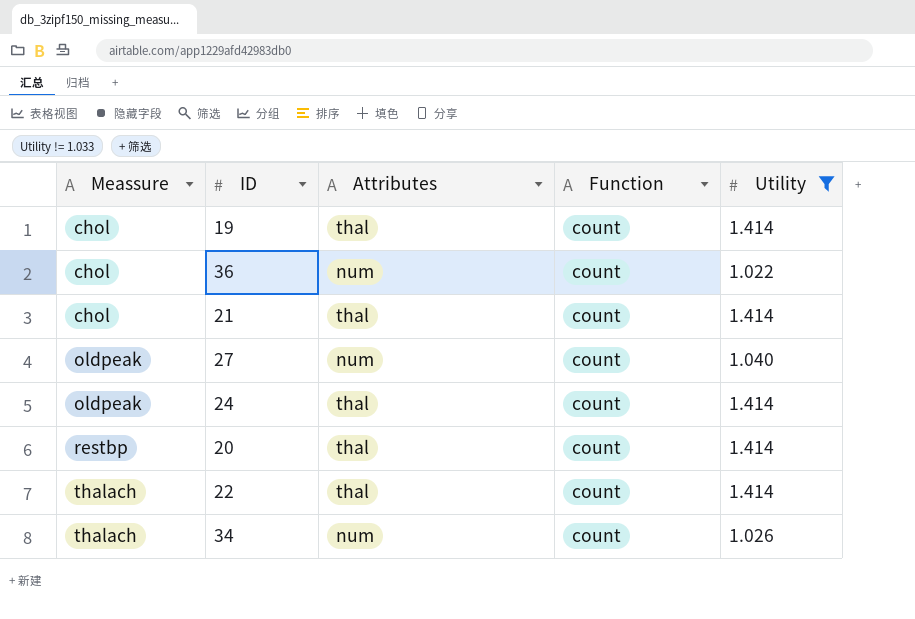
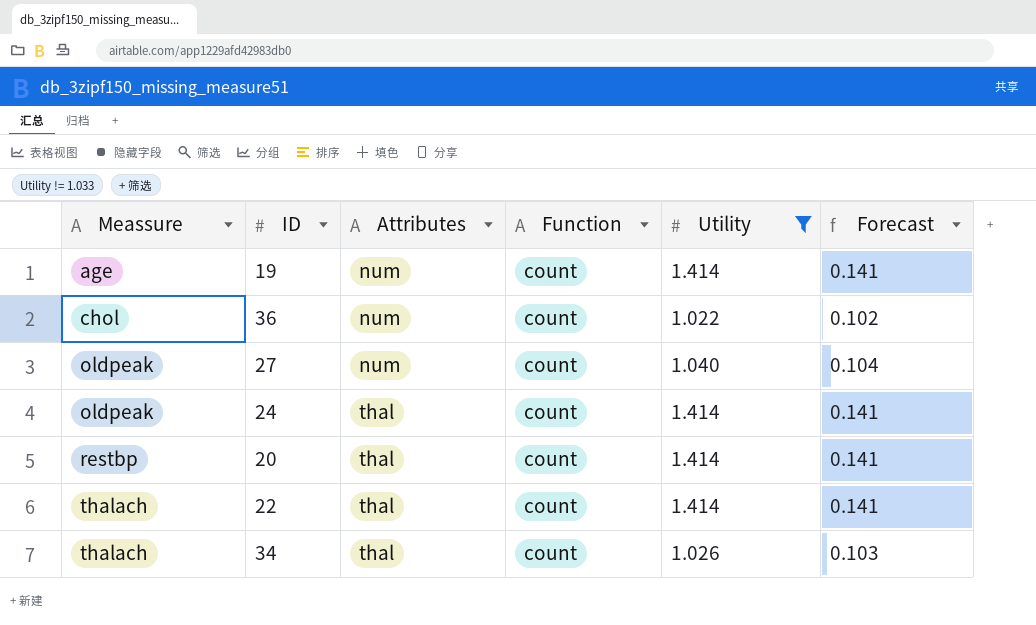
column Forecast | formula: none -> [Utility] * 0.1
row 21: chol | thal | count | 1.414 -> none
19 | Meassure: chol -> age
19 | Attributes: thal -> num
34 | Attributes: num -> thal

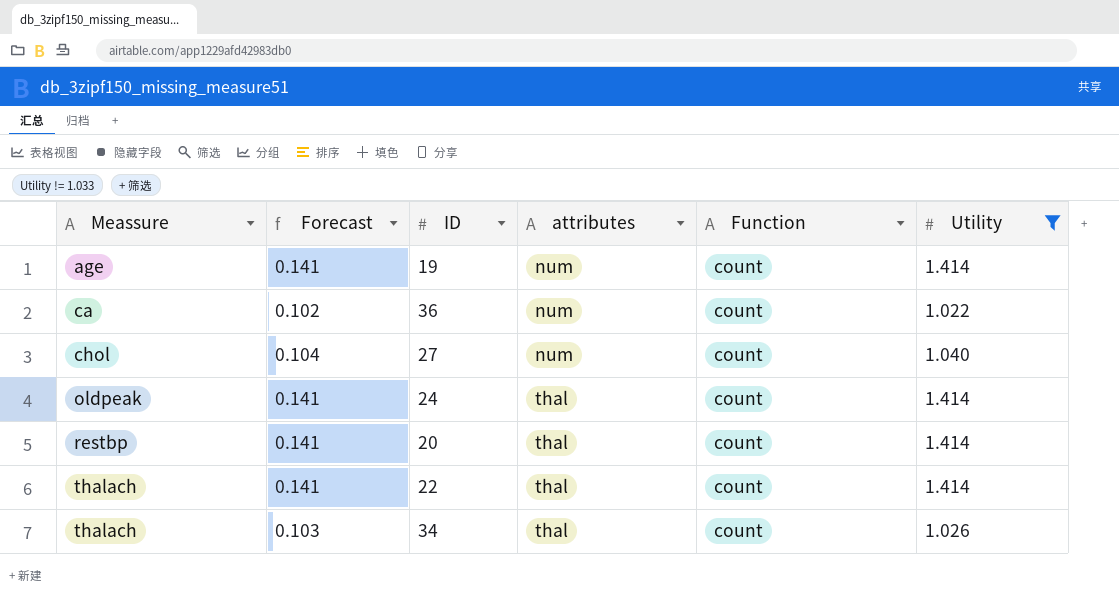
column Forecast | position: 6 -> 2
column name: Attributes -> attributes
36 | Meassure: chol -> ca
27 | Meassure: oldpeak -> chol

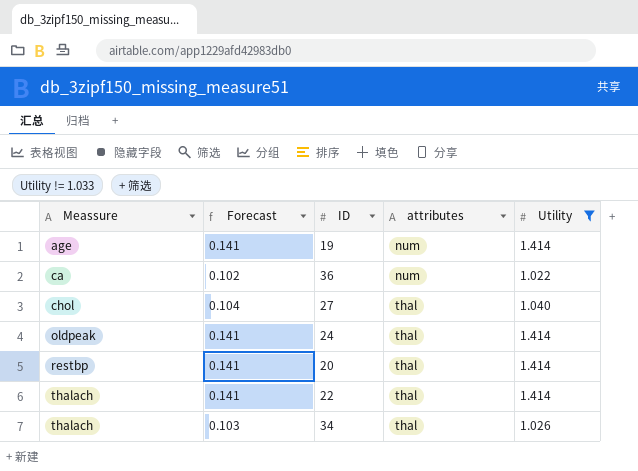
column Function | position: 5 -> none
27 | attributes: num -> thal

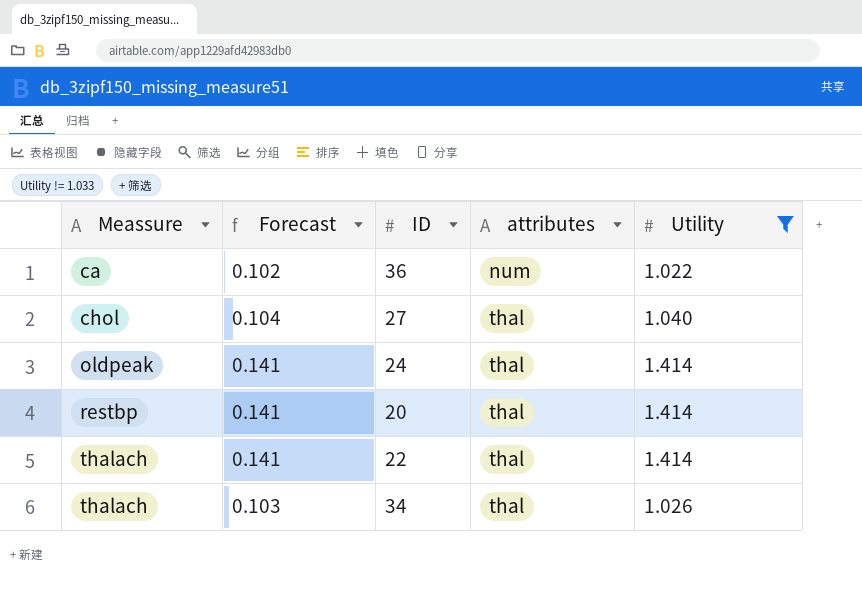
row 19: age | 0.141 | num | 1.414 -> none

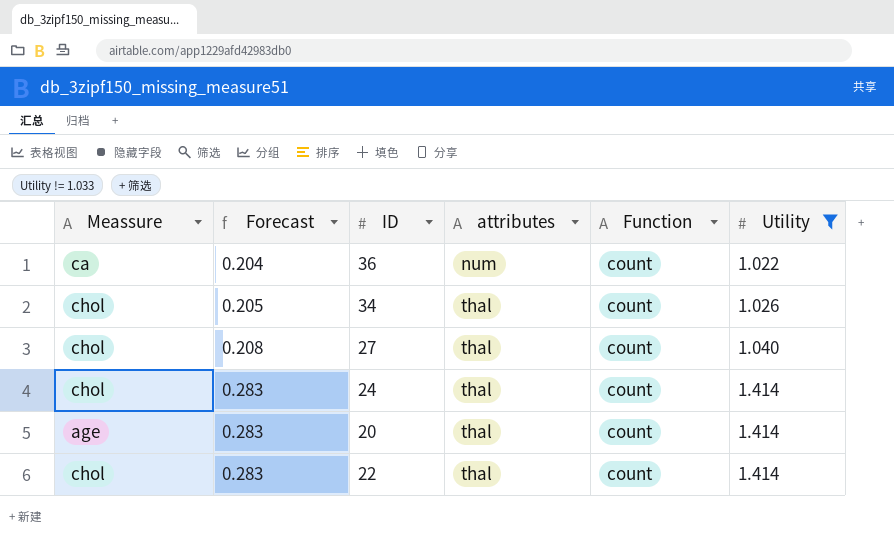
row order: Meassure ascending -> Forecast ascending
column Forecast | formula: [Utility] * 0.1 -> [Utility] * 0.2
column Function | position: none -> 5
34 | Meassure: thalach -> chol
24 | Meassure: oldpeak -> chol
20 | Meassure: restbp -> age
22 | Meassure: thalach -> chol

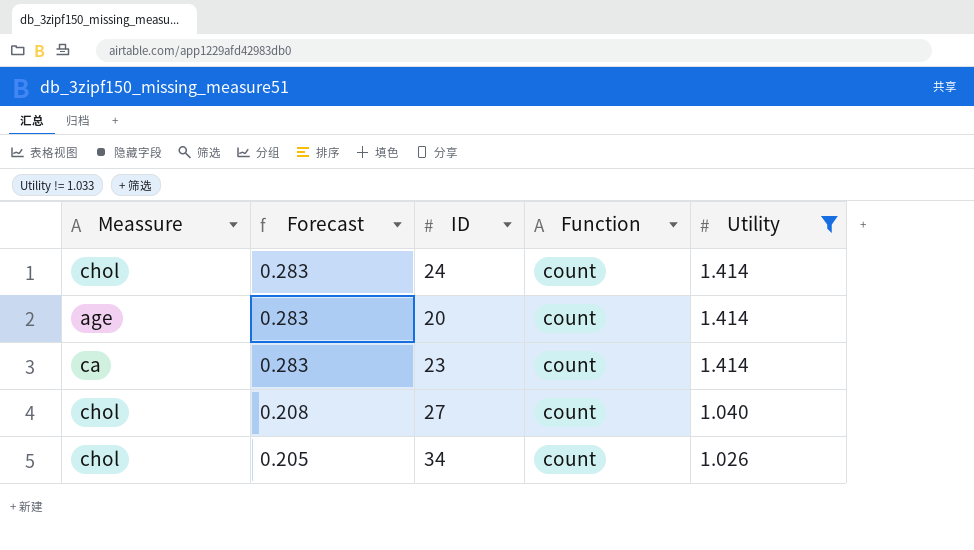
row order: Forecast ascending -> Forecast descending
column attributes | position: 4 -> none
row 36: ca | 0.204 | num | count | 1.022 -> none
row 22: chol | 0.283 | thal | count | 1.414 -> none
row 23: none -> ca | 0.283 | count | 1.414

